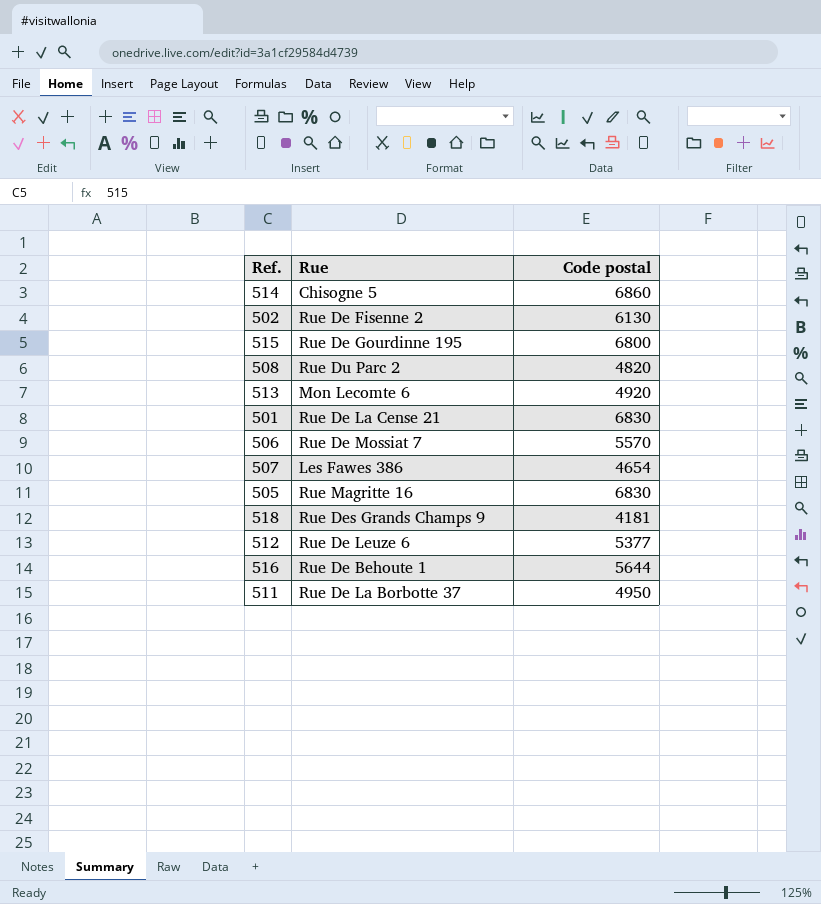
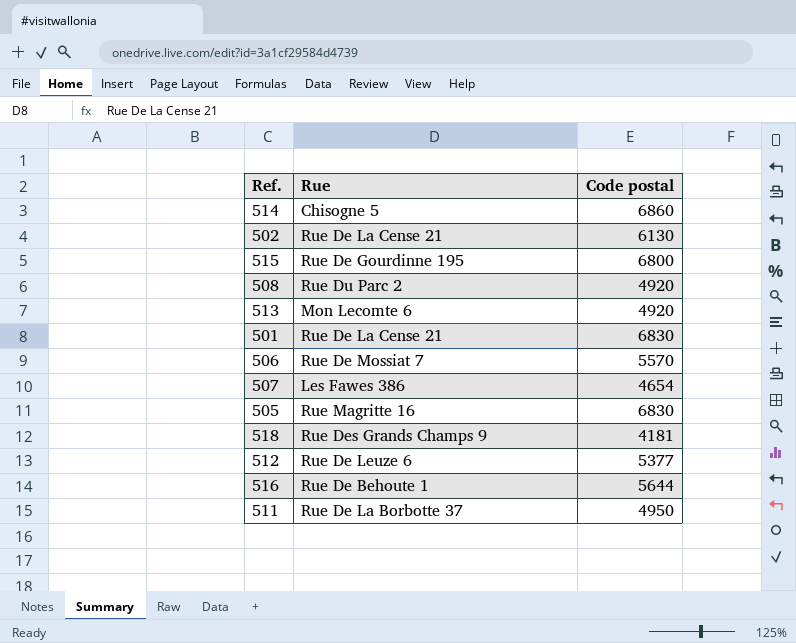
502 | Rue: Rue De Fisenne 2 -> Rue De La Cense 21
508 | Code postal: 4820 -> 4920

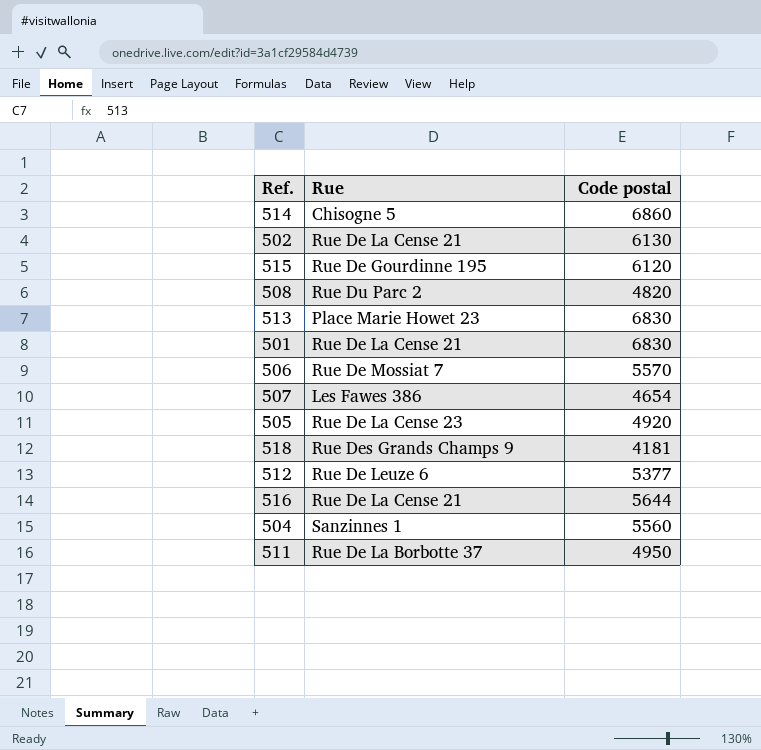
515 | Code postal: 6800 -> 6120
508 | Code postal: 4920 -> 4820
513 | Rue: Mon Lecomte 6 -> Place Marie Howet 23
513 | Code postal: 4920 -> 6830
505 | Rue: Rue Magritte 16 -> Rue De La Cense 23
505 | Code postal: 6830 -> 4920
516 | Rue: Rue De Behoute 1 -> Rue De La Cense 21
row 504: none -> Sanzinnes 1 | 5560

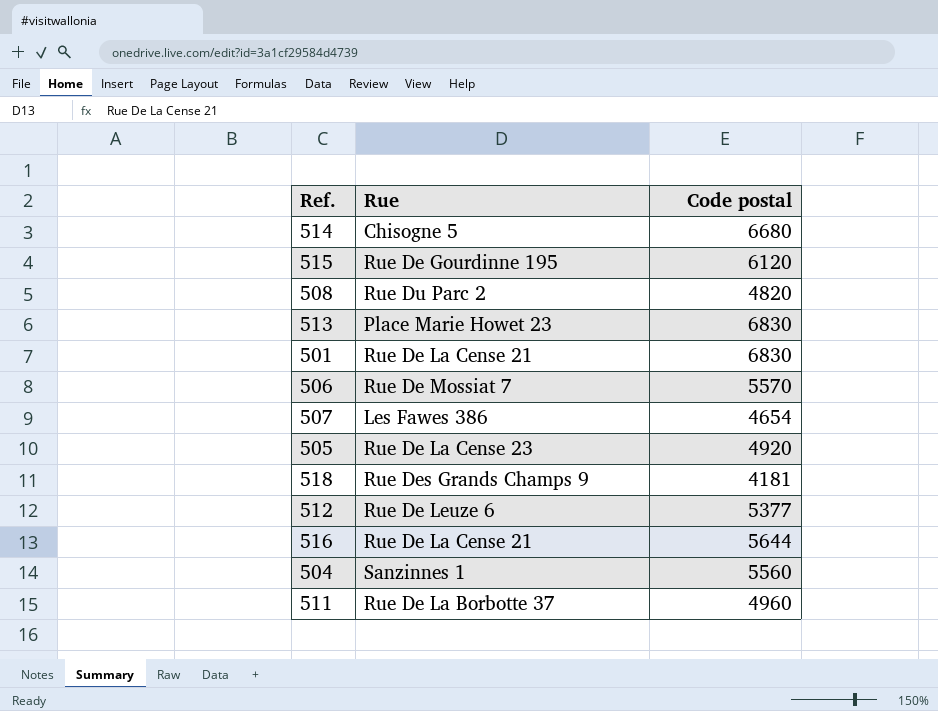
row 502: Rue De La Cense 21 | 6130 -> none
514 | Code postal: 6860 -> 6680
511 | Code postal: 4950 -> 4960

